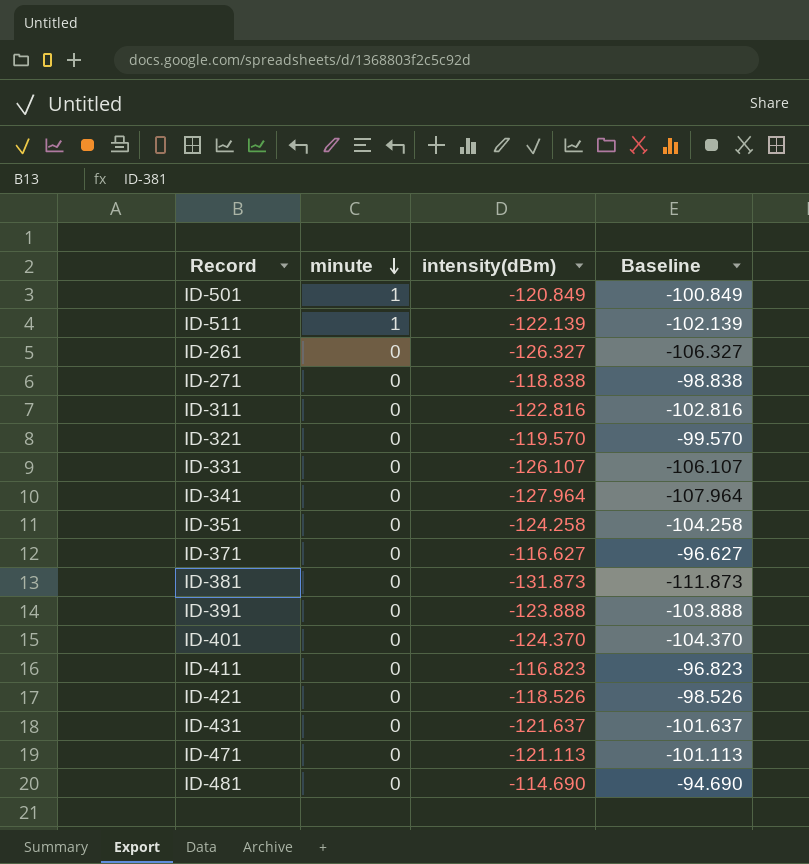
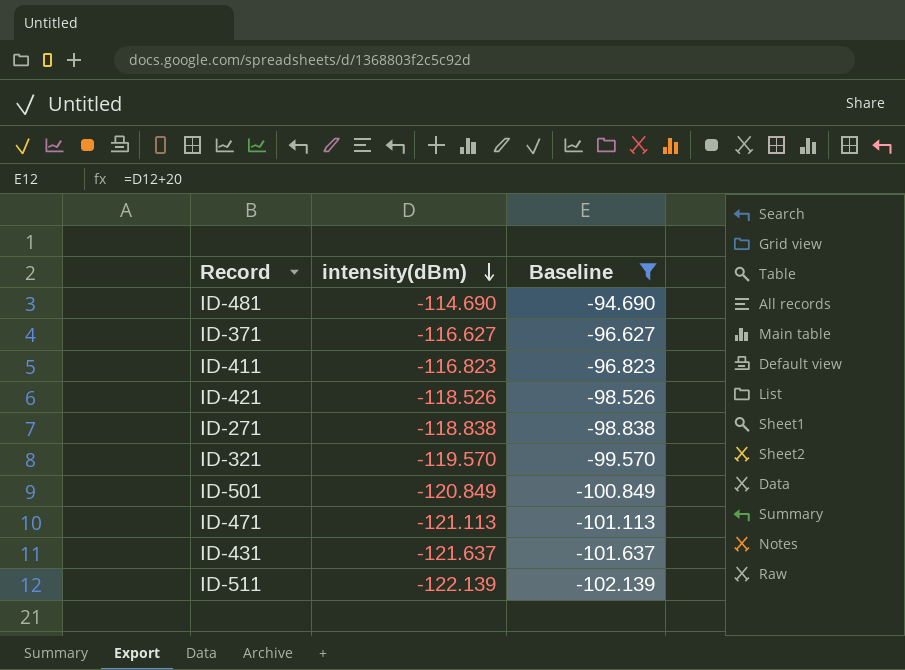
filter: none -> Baseline >= -102.139
row order: minute descending -> intensity(dBm) descending
column minute | position: 2 -> none

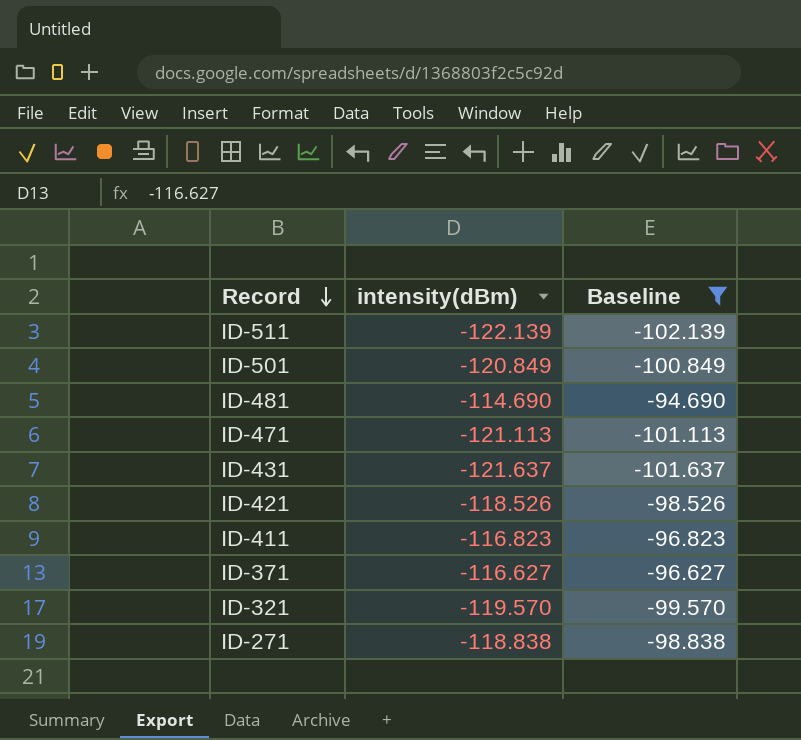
row order: intensity(dBm) descending -> Record descending

